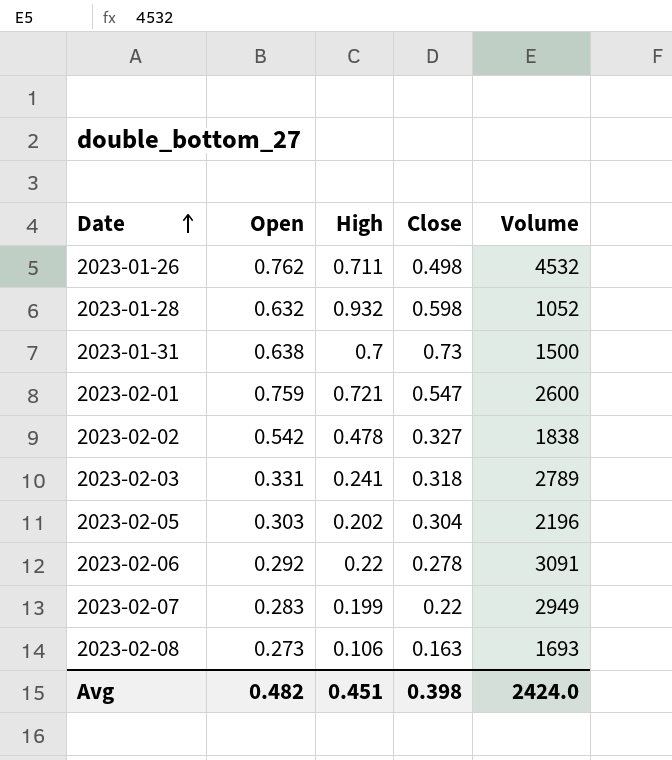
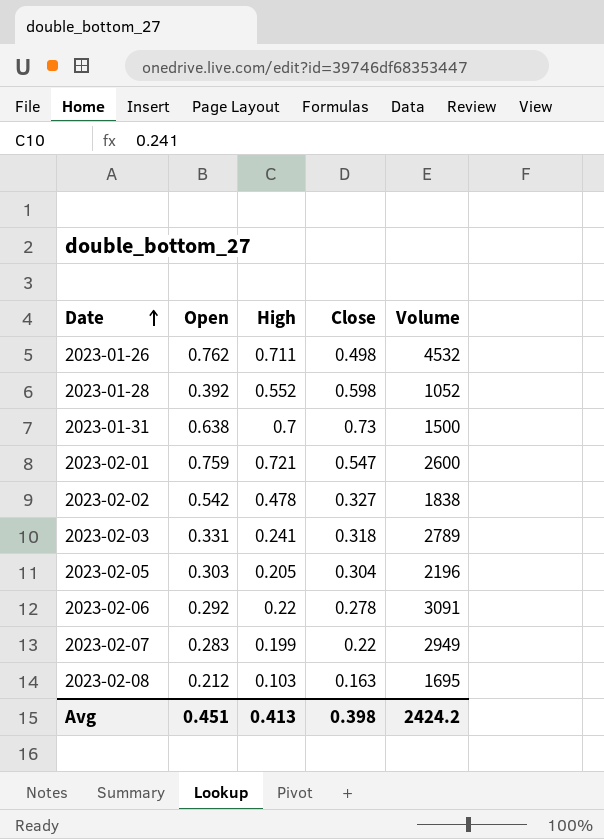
2023-01-28 | Open: 0.632 -> 0.392
2023-01-28 | High: 0.932 -> 0.552
2023-02-05 | High: 0.202 -> 0.205
2023-02-08 | Open: 0.273 -> 0.212
2023-02-08 | High: 0.106 -> 0.103
2023-02-08 | Volume: 1693 -> 1695
Avg | Open: 0.482 -> 0.451
Avg | High: 0.451 -> 0.413
Avg | Volume: 2424.0 -> 2424.2

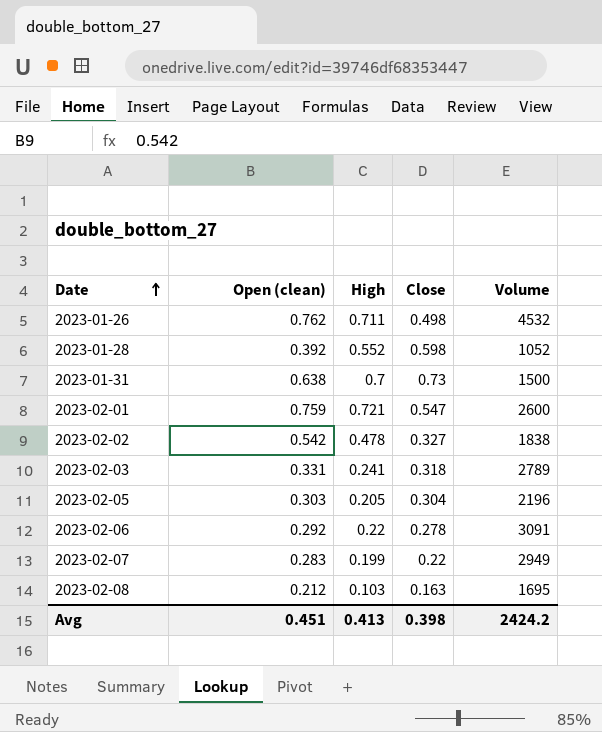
column name: Open -> Open (clean)

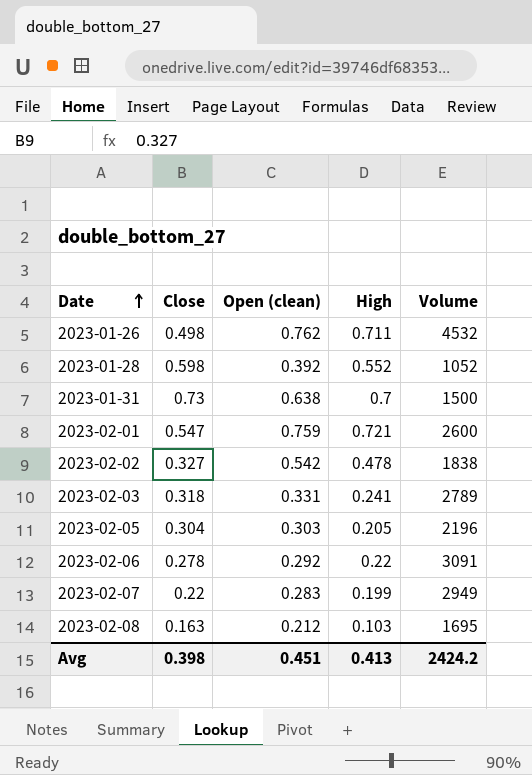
column Close | position: 4 -> 2

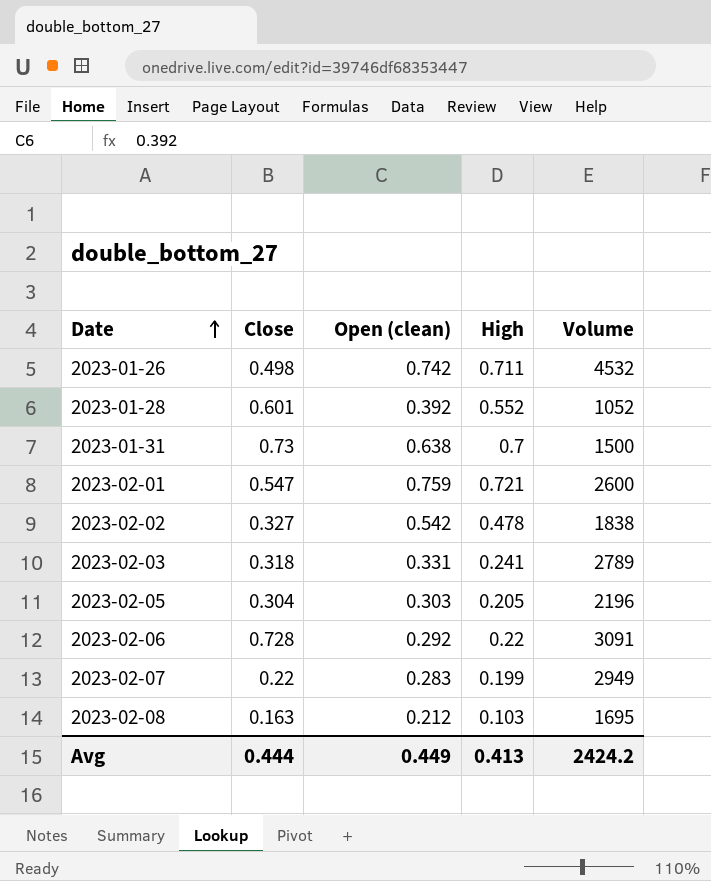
2023-01-26 | Open (clean): 0.762 -> 0.742
2023-01-28 | Close: 0.598 -> 0.601
2023-02-06 | Close: 0.278 -> 0.728
Avg | Close: 0.398 -> 0.444
Avg | Open (clean): 0.451 -> 0.449

